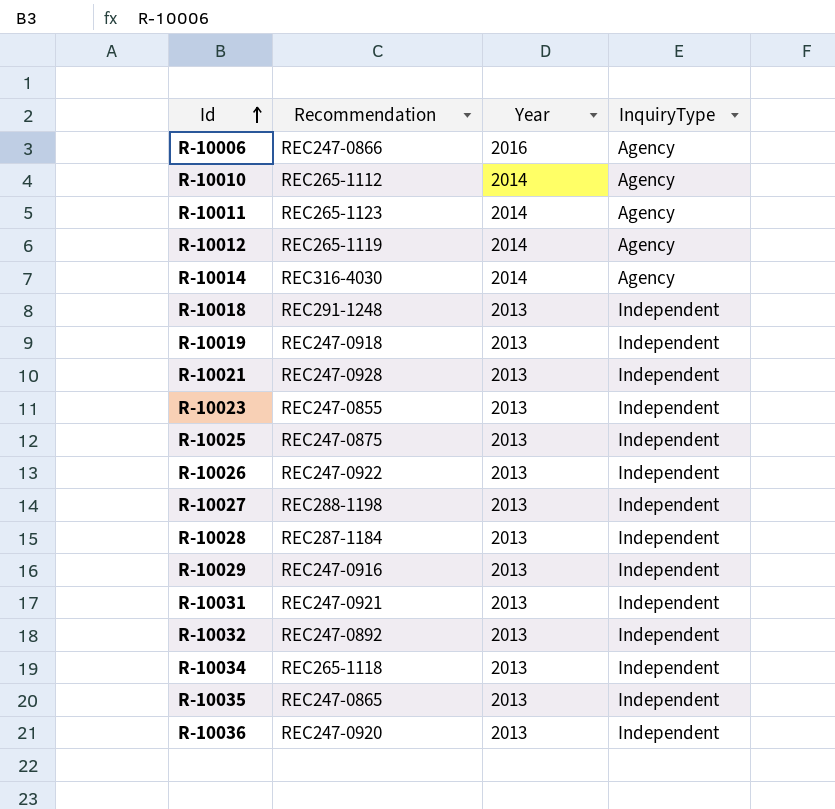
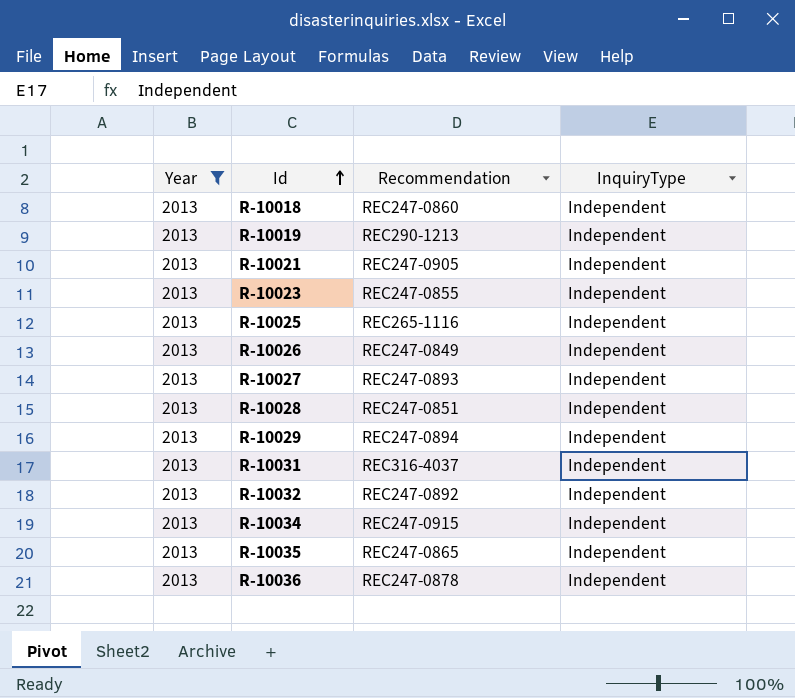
filter: none -> Year = 2013
column Year | position: 3 -> 1
R-10018 | Recommendation: REC291-1248 -> REC247-0860
R-10019 | Recommendation: REC247-0918 -> REC290-1213
R-10021 | Recommendation: REC247-0928 -> REC247-0905
R-10025 | Recommendation: REC247-0875 -> REC265-1116
R-10026 | Recommendation: REC247-0922 -> REC247-0849
R-10027 | Recommendation: REC288-1198 -> REC247-0893
R-10028 | Recommendation: REC287-1184 -> REC247-0851
R-10029 | Recommendation: REC247-0916 -> REC247-0894
R-10031 | Recommendation: REC247-0921 -> REC316-4037
R-10034 | Recommendation: REC265-1118 -> REC247-0915
R-10036 | Recommendation: REC247-0920 -> REC247-0878

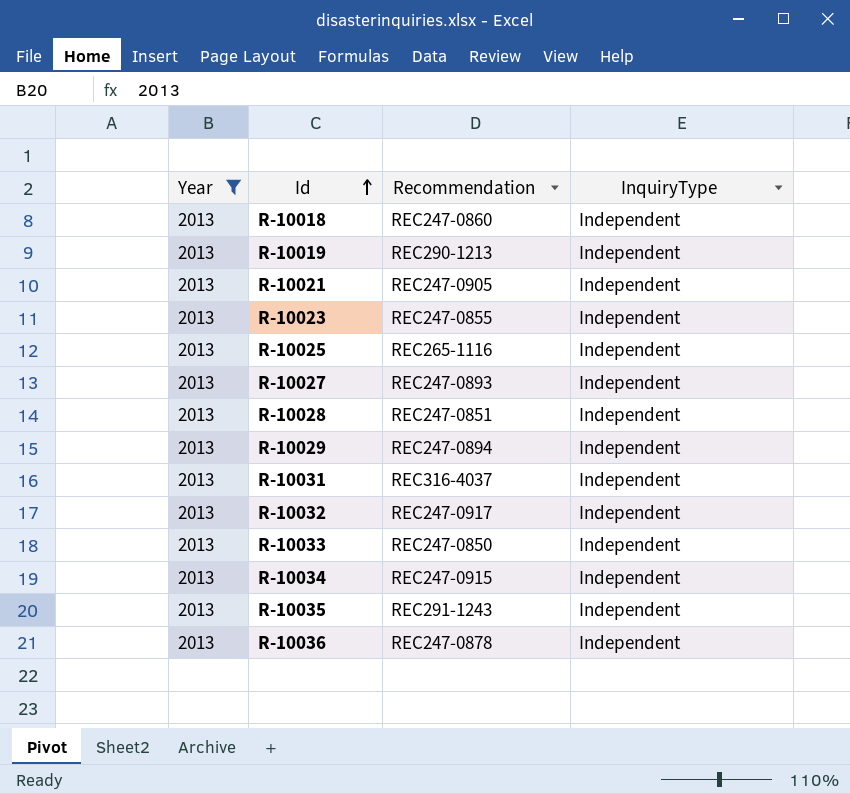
row R-10026: 2013 | REC247-0849 | Independent -> none
R-10032 | Recommendation: REC247-0892 -> REC247-0917
row R-10033: none -> 2013 | REC247-0850 | Independent
R-10035 | Recommendation: REC247-0865 -> REC291-1243

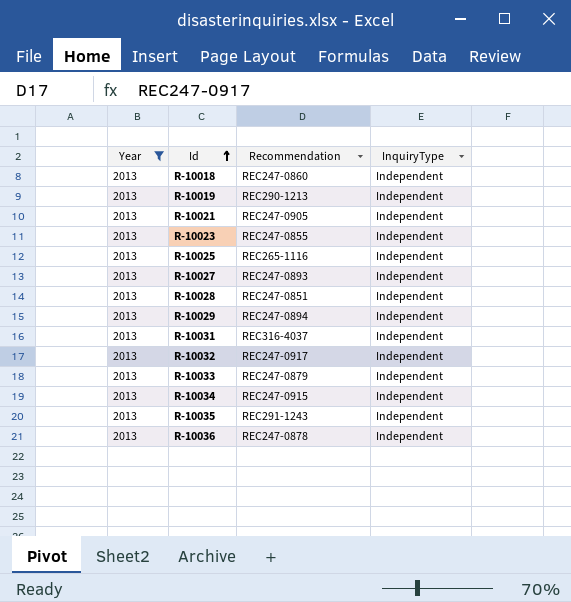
R-10033 | Recommendation: REC247-0850 -> REC247-0879

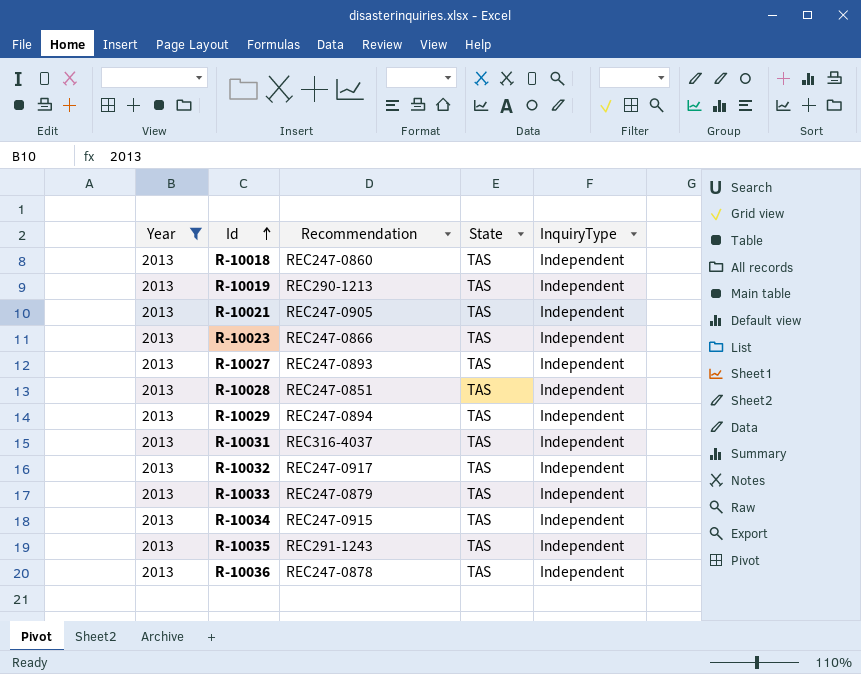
column State | position: none -> 4
row R-10025: 2013 | REC265-1116 | Independent -> none
R-10023 | Recommendation: REC247-0855 -> REC247-0866

